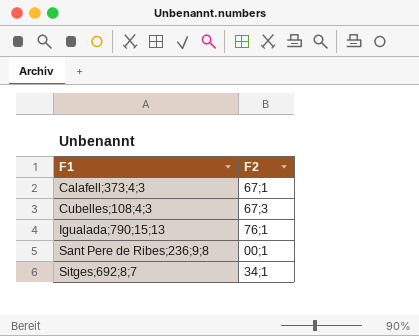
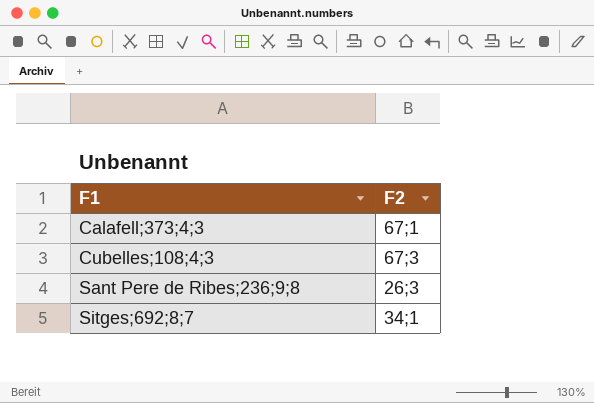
row Igualada;790;15;13: 76;1 -> none
Sant Pere de Ribes;236;9;8 | F2: 00;1 -> 26;3

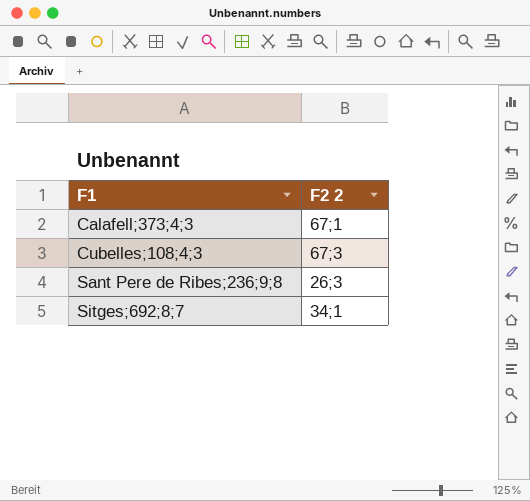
column name: F2 -> F2 2

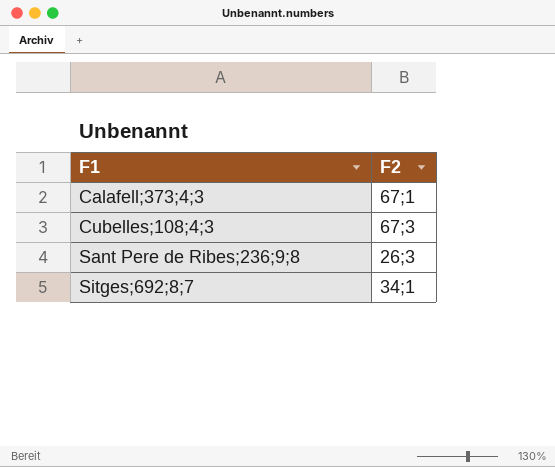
column name: F2 2 -> F2

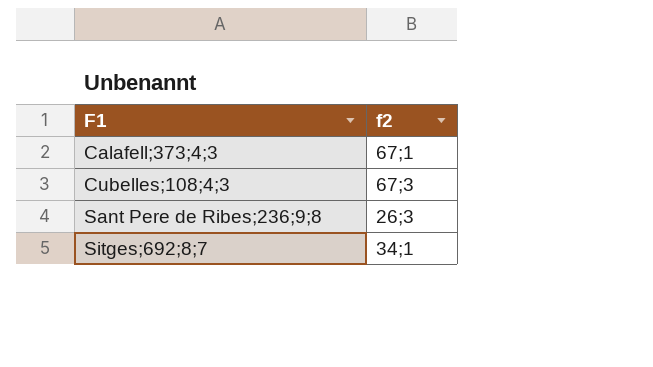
column name: F2 -> f2

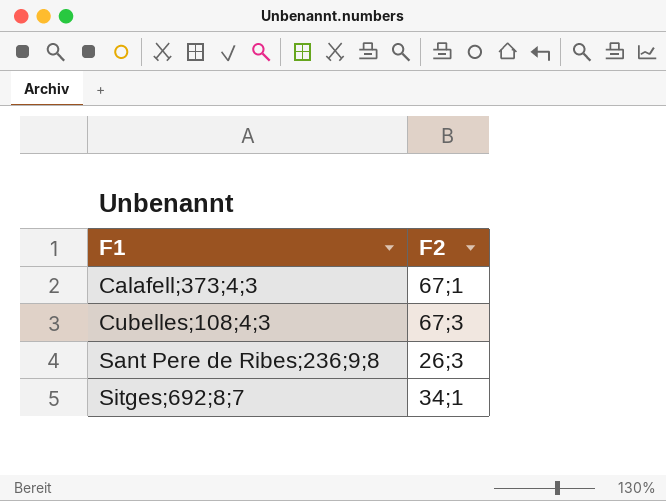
column name: f2 -> F2

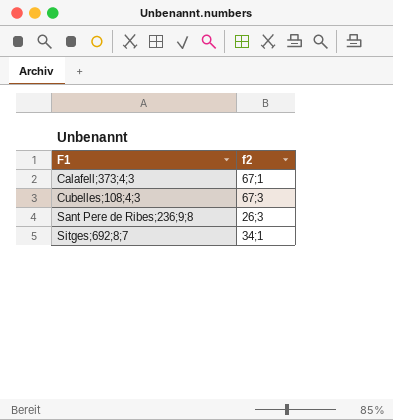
column name: F2 -> f2

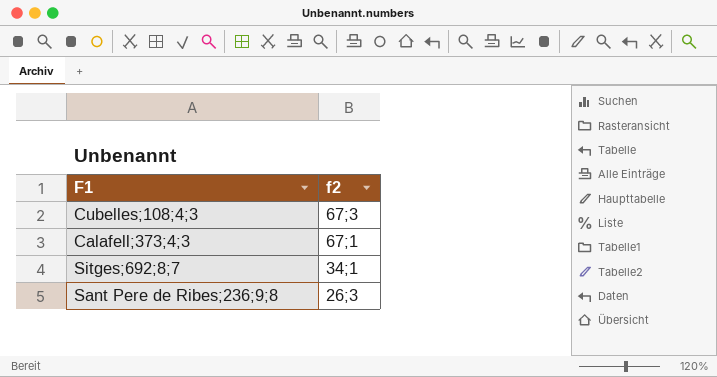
row order: F1 ascending -> f2 descending

